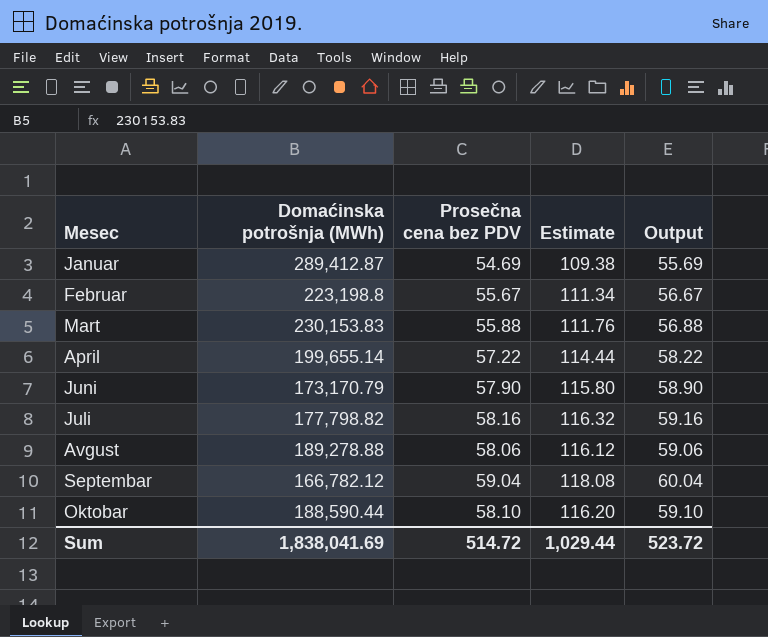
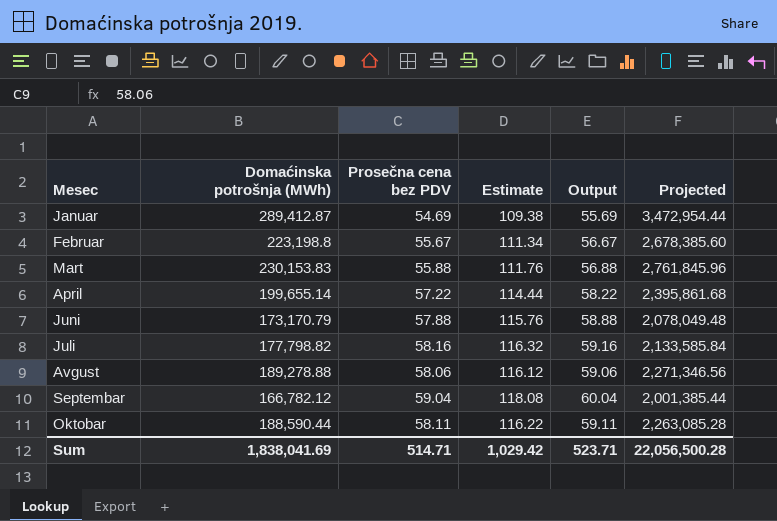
column Projected | formula: none -> [Domaćinska potrošnja (MWh)] * 12
Juni | Prosečna cena bez PDV: 57.90 -> 57.88
Juni | Estimate: 115.80 -> 115.76
Juni | Output: 58.90 -> 58.88
Oktobar | Prosečna cena bez PDV: 58.10 -> 58.11
Oktobar | Estimate: 116.20 -> 116.22
Oktobar | Output: 59.10 -> 59.11
Sum | Prosečna cena bez PDV: 514.72 -> 514.71
Sum | Estimate: 1,029.44 -> 1,029.42
Sum | Output: 523.72 -> 523.71

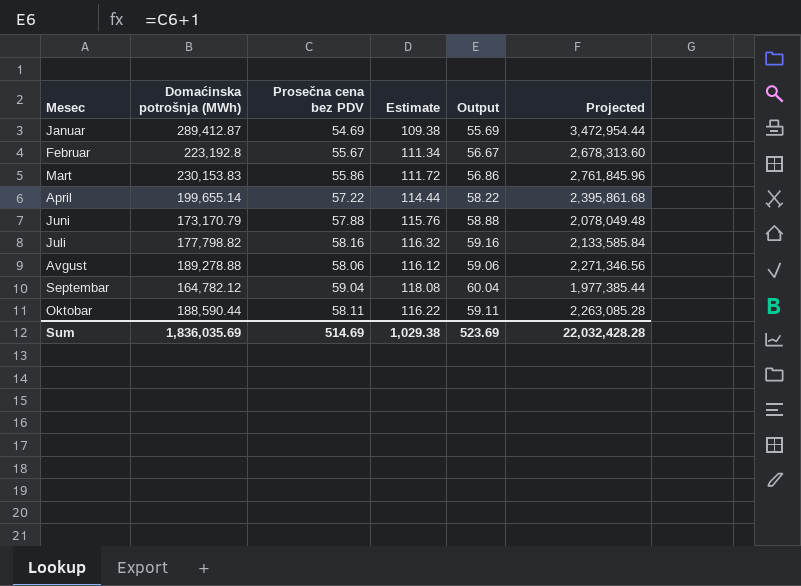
Februar | Domaćinska potrošnja (MWh): 223,198.8 -> 223,192.8
Februar | Projected: 2,678,385.60 -> 2,678,313.60
Mart | Prosečna cena bez PDV: 55.88 -> 55.86
Mart | Estimate: 111.76 -> 111.72
Mart | Output: 56.88 -> 56.86
Septembar | Domaćinska potrošnja (MWh): 166,782.12 -> 164,782.12
Septembar | Projected: 2,001,385.44 -> 1,977,385.44
Sum | Domaćinska potrošnja (MWh): 1,838,041.69 -> 1,836,035.69
Sum | Prosečna cena bez PDV: 514.71 -> 514.69
Sum | Estimate: 1,029.42 -> 1,029.38
Sum | Output: 523.71 -> 523.69
Sum | Projected: 22,056,500.28 -> 22,032,428.28

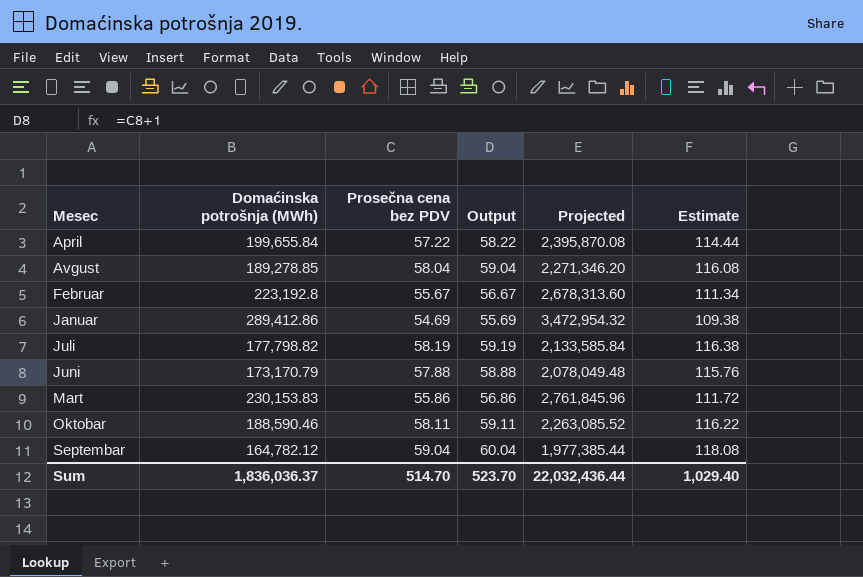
row order: none -> Mesec ascending
column Estimate | position: 4 -> 6
April | Domaćinska potrošnja (MWh): 199,655.14 -> 199,655.84
April | Projected: 2,395,861.68 -> 2,395,870.08
Avgust | Domaćinska potrošnja (MWh): 189,278.88 -> 189,278.85
Avgust | Prosečna cena bez PDV: 58.06 -> 58.04
Avgust | Output: 59.06 -> 59.04
Avgust | Projected: 2,271,346.56 -> 2,271,346.20
Avgust | Estimate: 116.12 -> 116.08
Januar | Domaćinska potrošnja (MWh): 289,412.87 -> 289,412.86
Januar | Projected: 3,472,954.44 -> 3,472,954.32
Juli | Prosečna cena bez PDV: 58.16 -> 58.19
Juli | Output: 59.16 -> 59.19
Juli | Estimate: 116.32 -> 116.38
Oktobar | Domaćinska potrošnja (MWh): 188,590.44 -> 188,590.46
Oktobar | Projected: 2,263,085.28 -> 2,263,085.52
Sum | Domaćinska potrošnja (MWh): 1,836,035.69 -> 1,836,036.37
Sum | Prosečna cena bez PDV: 514.69 -> 514.70
Sum | Output: 523.69 -> 523.70
Sum | Projected: 22,032,428.28 -> 22,032,436.44
Sum | Estimate: 1,029.38 -> 1,029.40

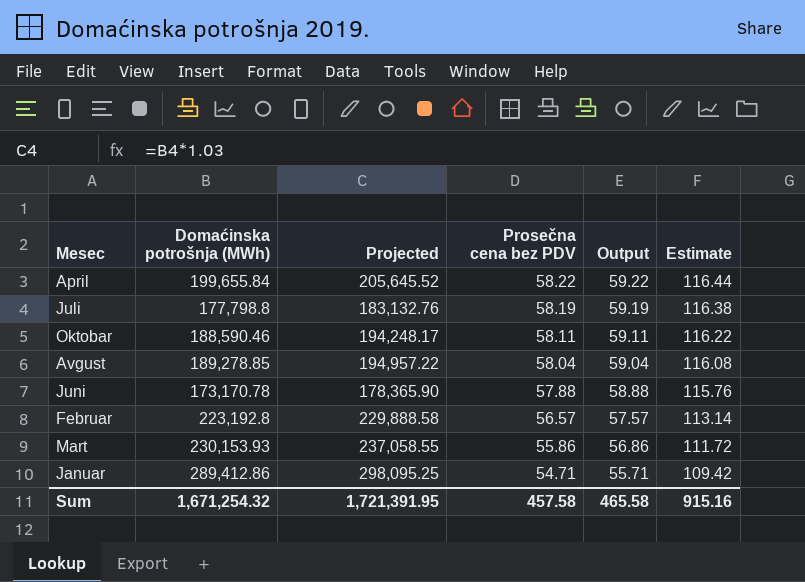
row order: Mesec ascending -> Prosečna cena bez PDV descending
column Projected | formula: [Domaćinska potrošnja (MWh)] * 12 -> [Domaćinska potrošnja (MWh)] * 1.03
column Projected | position: 5 -> 3
row Septembar: 164,782.12 | 59.04 | 60.04 | 1,977,385.44 | 118.08 -> none
April | Prosečna cena bez PDV: 57.22 -> 58.22
April | Output: 58.22 -> 59.22
April | Estimate: 114.44 -> 116.44
Juli | Domaćinska potrošnja (MWh): 177,798.82 -> 177,798.8
Juni | Domaćinska potrošnja (MWh): 173,170.79 -> 173,170.78
Februar | Prosečna cena bez PDV: 55.67 -> 56.57
Februar | Output: 56.67 -> 57.57
Februar | Estimate: 111.34 -> 113.14
Mart | Domaćinska potrošnja (MWh): 230,153.83 -> 230,153.93
Januar | Prosečna cena bez PDV: 54.69 -> 54.71
Januar | Output: 55.69 -> 55.71
Januar | Estimate: 109.38 -> 109.42
Sum | Domaćinska potrošnja (MWh): 1,836,036.37 -> 1,671,254.32
Sum | Projected: 22,032,436.44 -> 1,721,391.95
Sum | Prosečna cena bez PDV: 514.70 -> 457.58
Sum | Output: 523.70 -> 465.58
Sum | Estimate: 1,029.40 -> 915.16

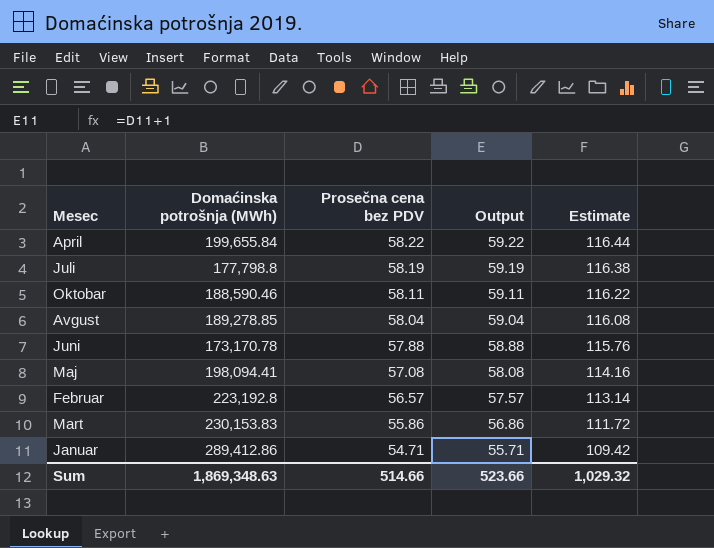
column Projected | formula: [Domaćinska potrošnja (MWh)] * 1.03 -> none
row Maj: none -> 198,094.41 | 57.08 | 58.08 | 114.16
Mart | Domaćinska potrošnja (MWh): 230,153.93 -> 230,153.83
Sum | Domaćinska potrošnja (MWh): 1,671,254.32 -> 1,869,348.63
Sum | Prosečna cena bez PDV: 457.58 -> 514.66
Sum | Output: 465.58 -> 523.66
Sum | Estimate: 915.16 -> 1,029.32

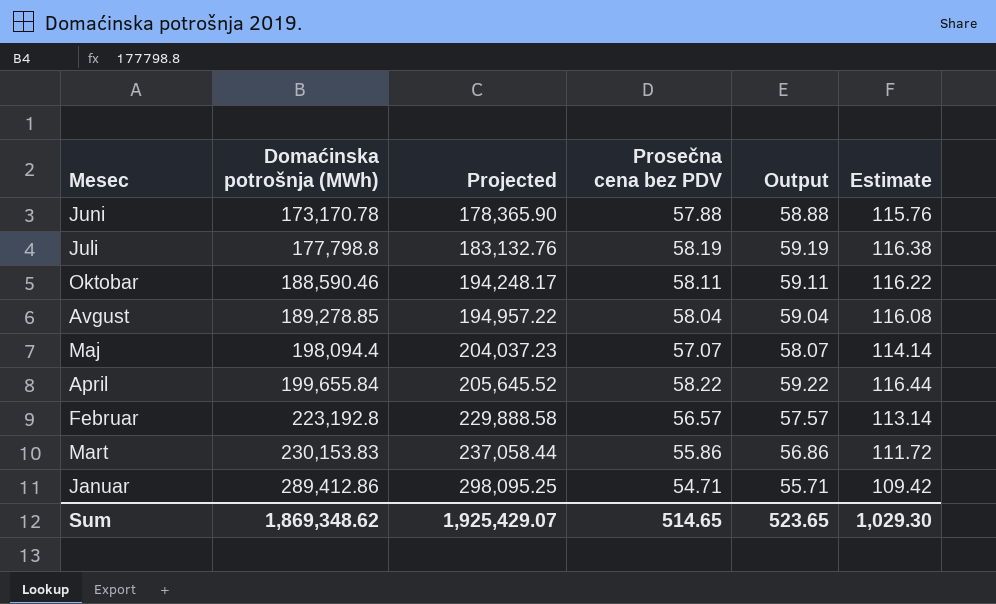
row order: Prosečna cena bez PDV descending -> Domaćinska potrošnja (MWh) ascending
column Projected | formula: none -> [Domaćinska potrošnja (MWh)] * 1.03
Maj | Domaćinska potrošnja (MWh): 198,094.41 -> 198,094.4
Maj | Prosečna cena bez PDV: 57.08 -> 57.07
Maj | Output: 58.08 -> 58.07
Maj | Estimate: 114.16 -> 114.14
Sum | Domaćinska potrošnja (MWh): 1,869,348.63 -> 1,869,348.62
Sum | Prosečna cena bez PDV: 514.66 -> 514.65
Sum | Output: 523.66 -> 523.65
Sum | Estimate: 1,029.32 -> 1,029.30

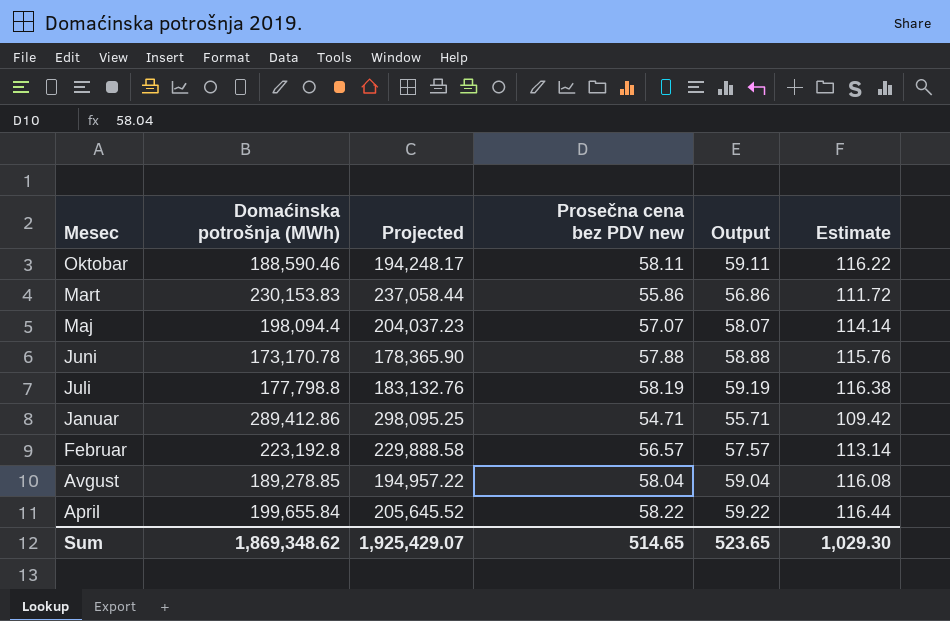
row order: Domaćinska potrošnja (MWh) ascending -> Mesec descending
column name: Prosečna cena bez PDV -> Prosečna cena bez PDV new

